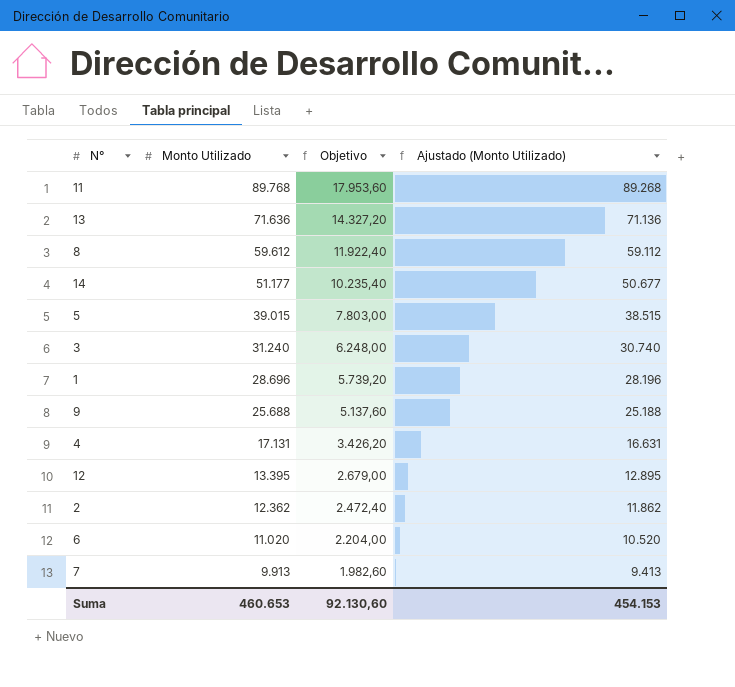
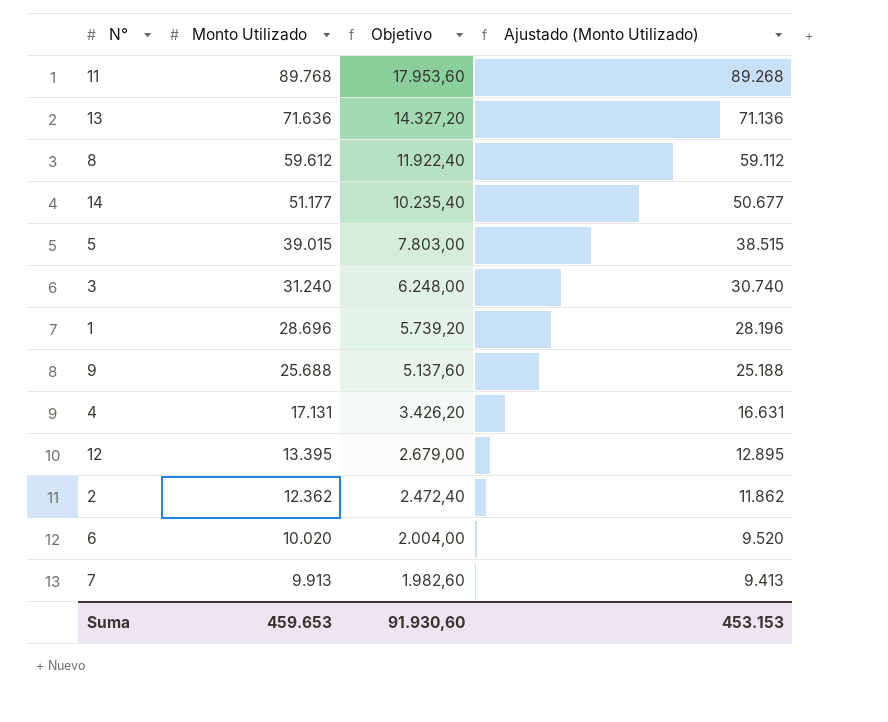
6 | Monto Utilizado: 11.020 -> 10.020
6 | Objetivo: 2.204,00 -> 2.004,00
6 | Ajustado (Monto Utilizado): 10.520 -> 9.520
Suma | Monto Utilizado: 460.653 -> 459.653
Suma | Objetivo: 92.130,60 -> 91.930,60
Suma | Ajustado (Monto Utilizado): 454.153 -> 453.153

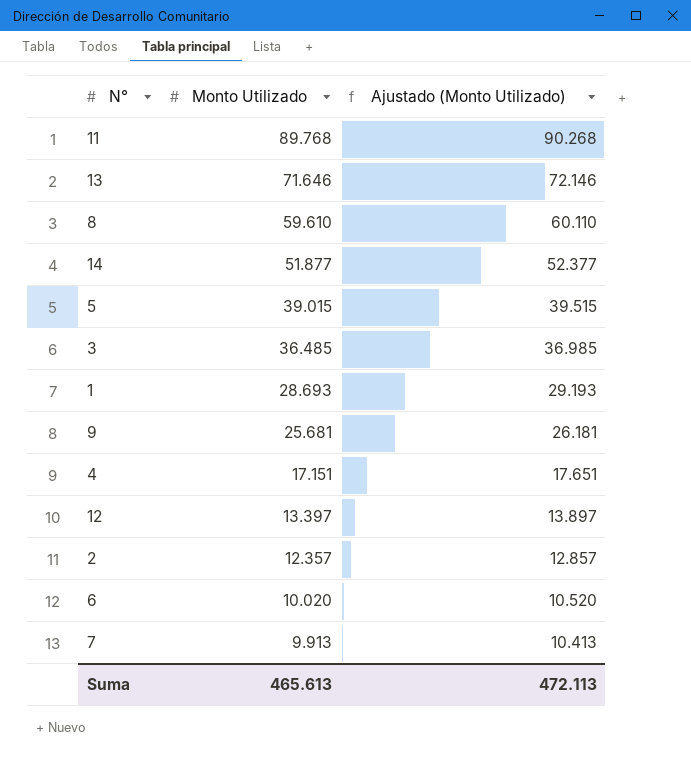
column Objetivo | formula: [Monto Utilizado] * 0,2 -> none
column Ajustado (Monto Utilizado) | formula: [Monto Utilizado] - 500 -> [Monto Utilizado] + 500
13 | Monto Utilizado: 71.636 -> 71.646
8 | Monto Utilizado: 59.612 -> 59.610
14 | Monto Utilizado: 51.177 -> 51.877
3 | Monto Utilizado: 31.240 -> 36.485
1 | Monto Utilizado: 28.696 -> 28.693
9 | Monto Utilizado: 25.688 -> 25.681
4 | Monto Utilizado: 17.131 -> 17.151
12 | Monto Utilizado: 13.395 -> 13.397
2 | Monto Utilizado: 12.362 -> 12.357
Suma | Monto Utilizado: 459.653 -> 465.613
Suma | Ajustado (Monto Utilizado): 453.153 -> 472.113

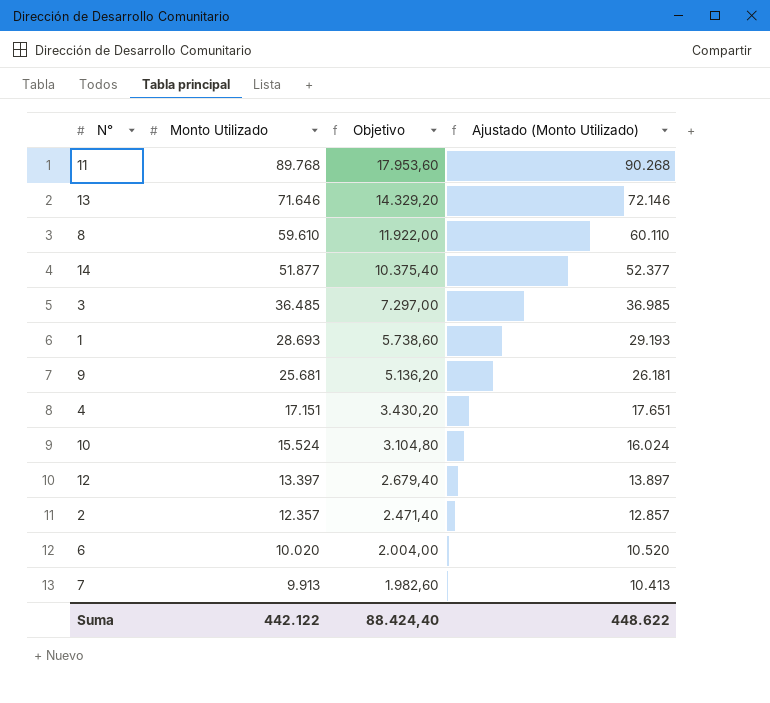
column Objetivo | formula: none -> [Monto Utilizado] * 0,2
row 5: 39.015 | 39.515 -> none
row 10: none -> 15.524 | 3.104,80 | 16.024
Suma | Monto Utilizado: 465.613 -> 442.122
Suma | Ajustado (Monto Utilizado): 472.113 -> 448.622

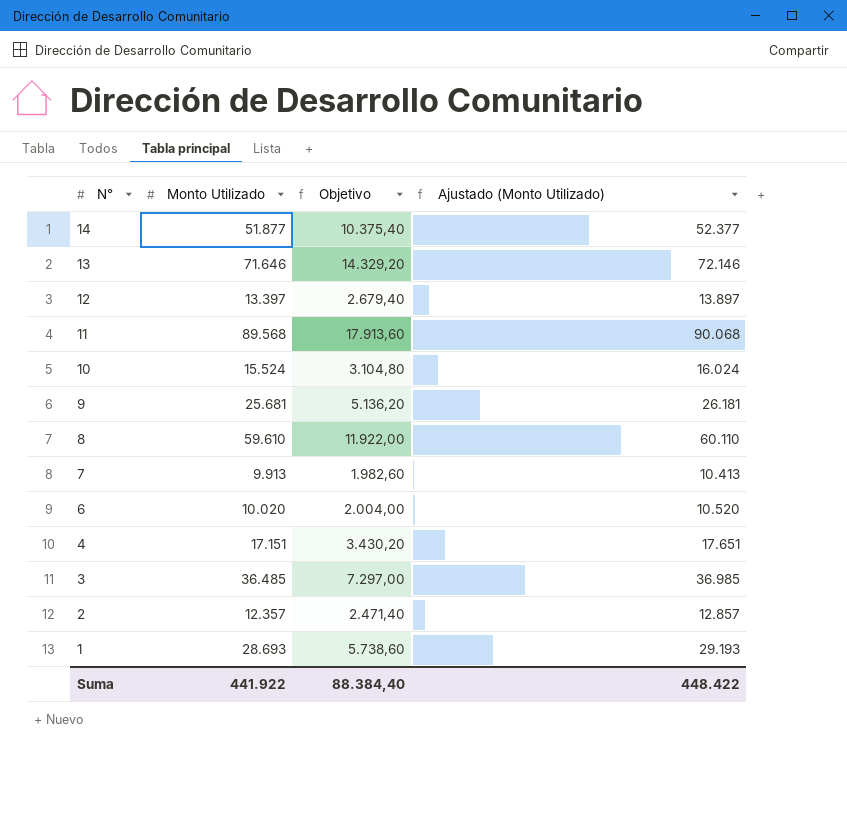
row order: Monto Utilizado descending -> N° descending
11 | Monto Utilizado: 89.768 -> 89.568
11 | Objetivo: 17.953,60 -> 17.913,60
11 | Ajustado (Monto Utilizado): 90.268 -> 90.068
Suma | Monto Utilizado: 442.122 -> 441.922
Suma | Objetivo: 88.424,40 -> 88.384,40
Suma | Ajustado (Monto Utilizado): 448.622 -> 448.422

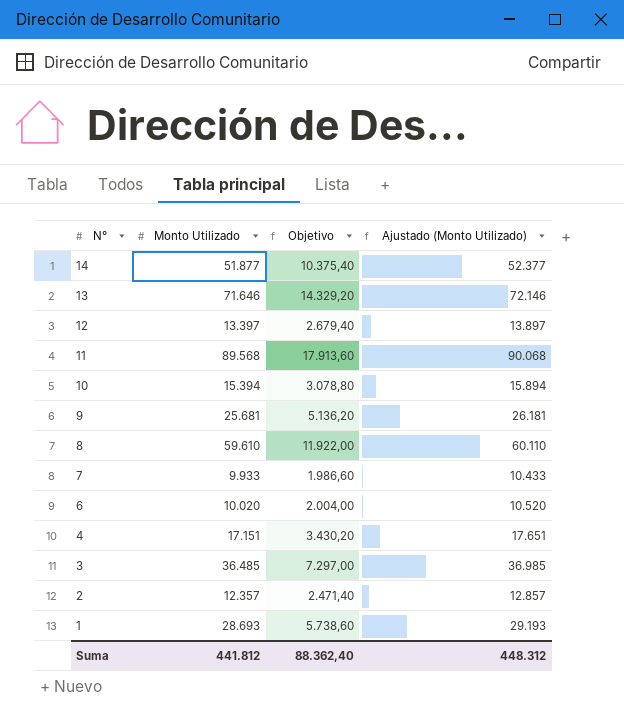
10 | Monto Utilizado: 15.524 -> 15.394
10 | Objetivo: 3.104,80 -> 3.078,80
10 | Ajustado (Monto Utilizado): 16.024 -> 15.894
7 | Monto Utilizado: 9.913 -> 9.933
7 | Objetivo: 1.982,60 -> 1.986,60
7 | Ajustado (Monto Utilizado): 10.413 -> 10.433
Suma | Monto Utilizado: 441.922 -> 441.812
Suma | Objetivo: 88.384,40 -> 88.362,40
Suma | Ajustado (Monto Utilizado): 448.422 -> 448.312

